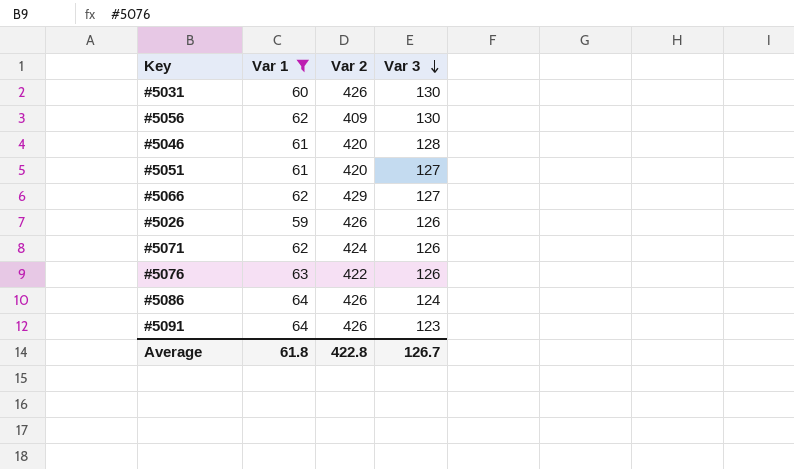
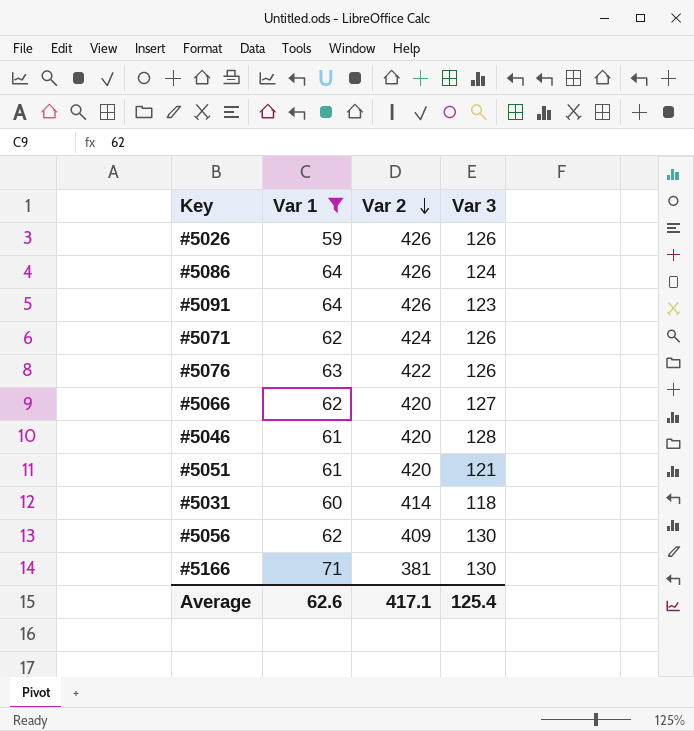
row order: Var 3 descending -> Var 2 descending
#5066 | Var 2: 429 -> 420
#5051 | Var 3: 127 -> 121
#5031 | Var 2: 426 -> 414
#5031 | Var 3: 130 -> 118
row #5166: none -> 71 | 381 | 130
Average | Var 1: 61.8 -> 62.6
Average | Var 2: 422.8 -> 417.1
Average | Var 3: 126.7 -> 125.4

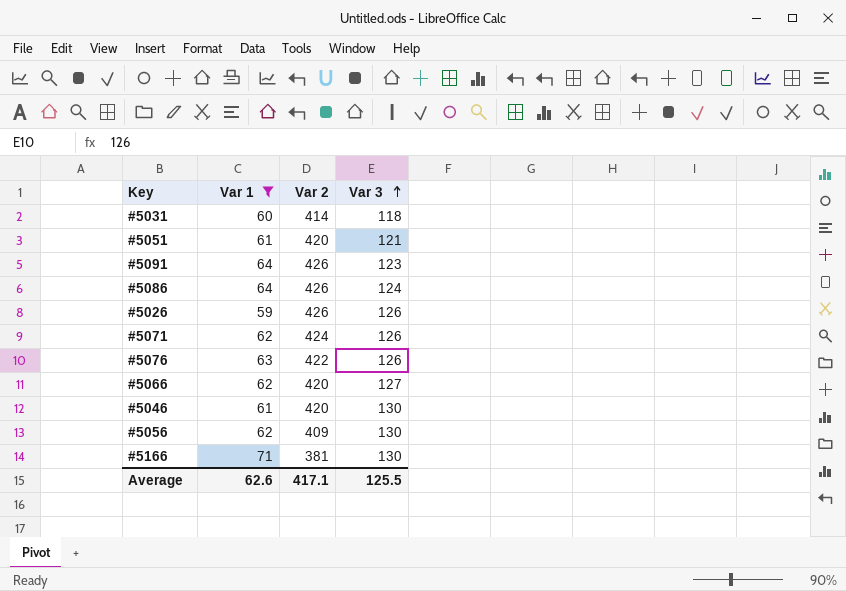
row order: Var 2 descending -> Var 3 ascending
#5046 | Var 3: 128 -> 130
Average | Var 3: 125.4 -> 125.5

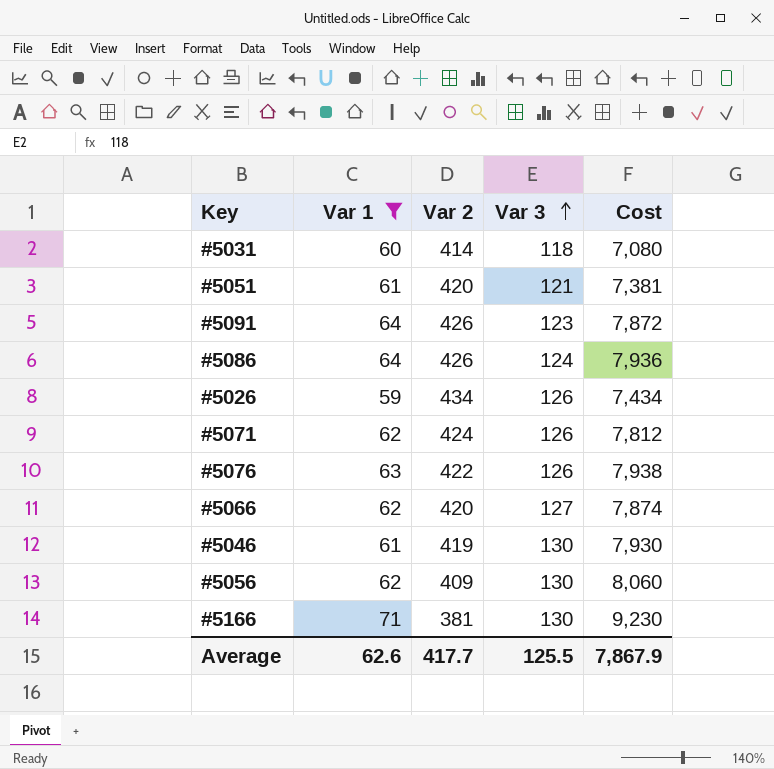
column Cost | formula: none -> [Var 1] * [Var 3]
#5026 | Var 2: 426 -> 434
#5046 | Var 2: 420 -> 419
Average | Var 2: 417.1 -> 417.7

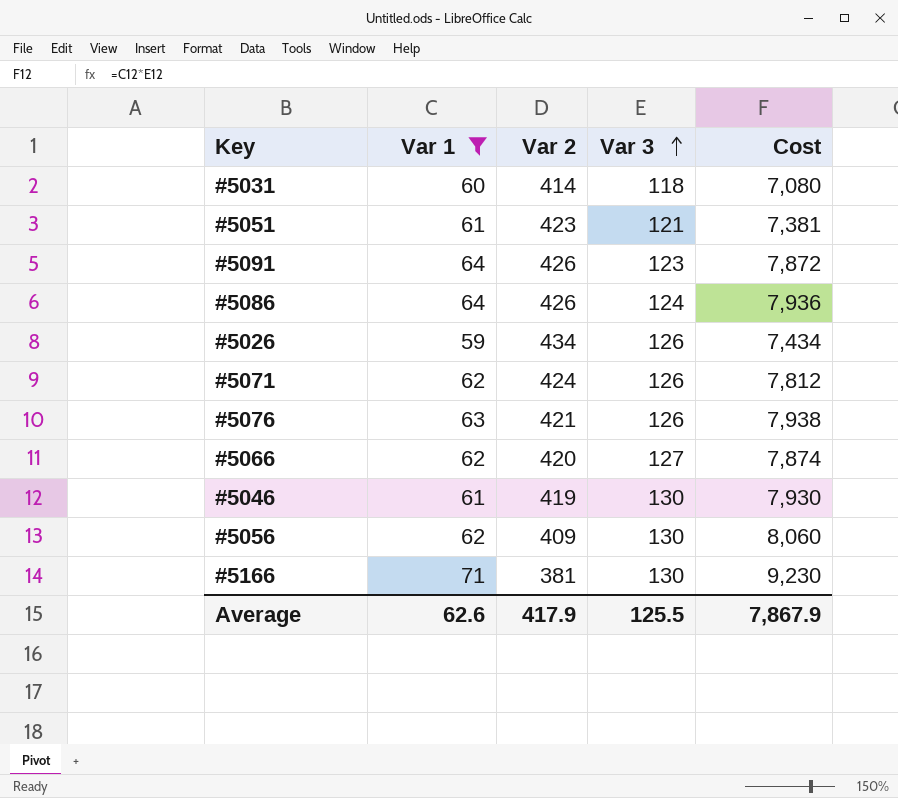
#5051 | Var 2: 420 -> 423
#5076 | Var 2: 422 -> 421
Average | Var 2: 417.7 -> 417.9

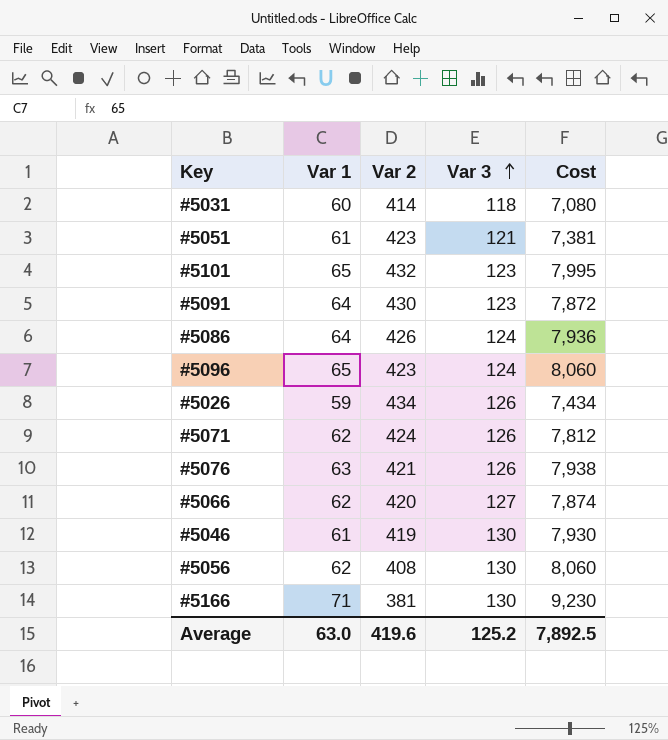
filter: Var 1 != 65 -> none
#5091 | Var 2: 426 -> 430
#5056 | Var 2: 409 -> 408
Average | Var 1: 62.6 -> 63.0
Average | Var 2: 417.9 -> 419.6
Average | Var 3: 125.5 -> 125.2
Average | Cost: 7,867.9 -> 7,892.5

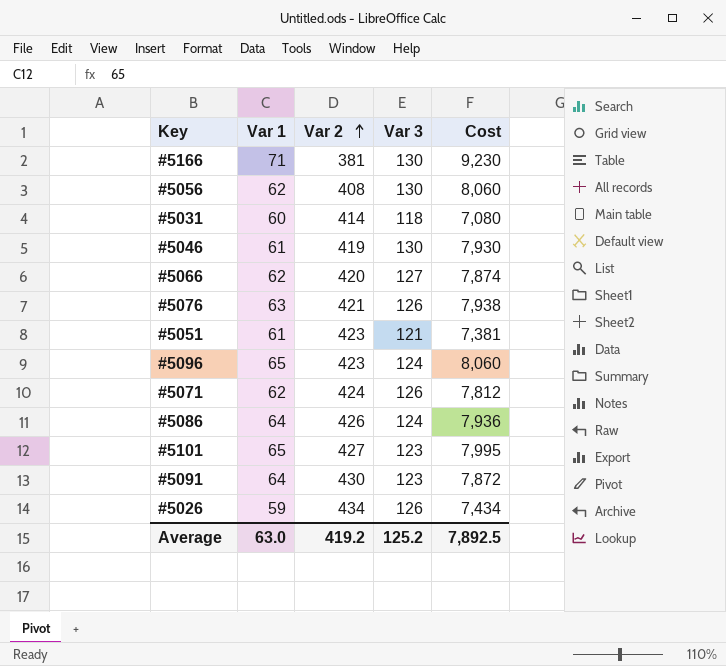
row order: Var 3 ascending -> Var 2 ascending
#5101 | Var 2: 432 -> 427
Average | Var 2: 419.6 -> 419.2

